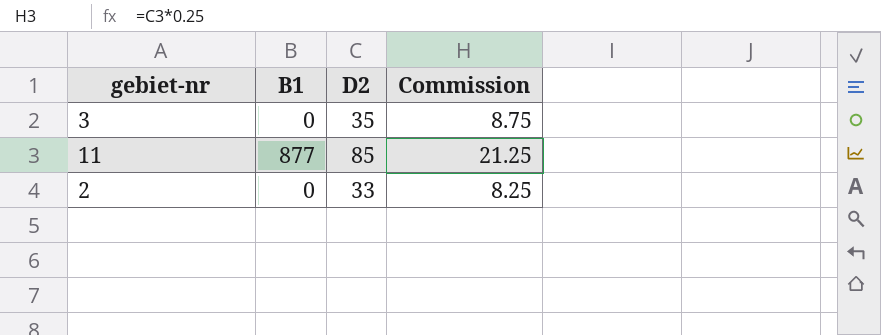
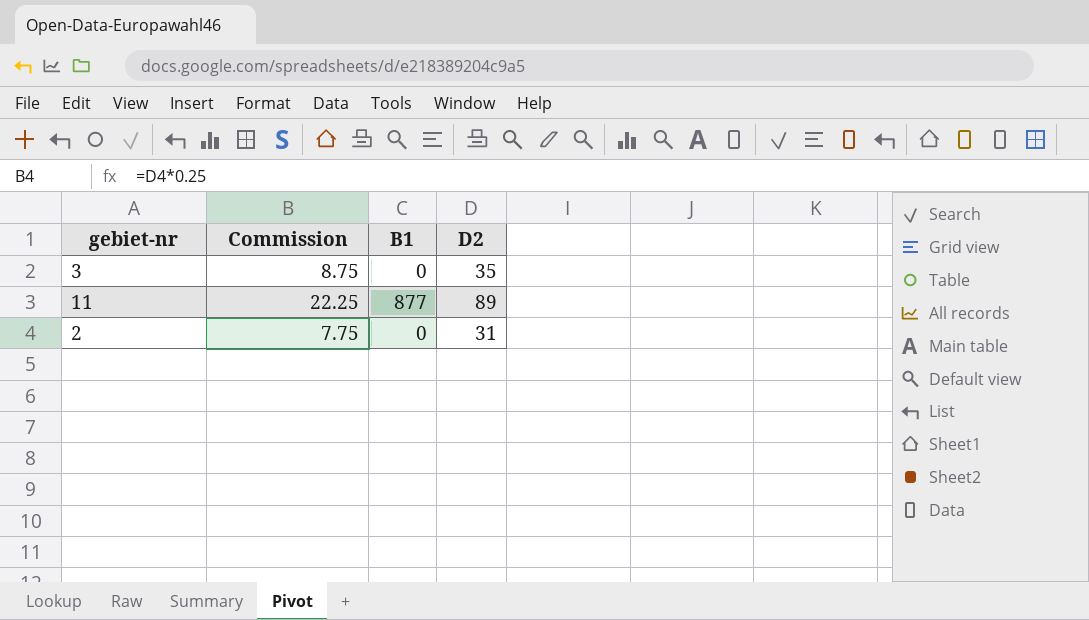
column Commission | position: 4 -> 2
11 | Commission: 21.25 -> 22.25
11 | D2: 85 -> 89
2 | Commission: 8.25 -> 7.75
2 | D2: 33 -> 31

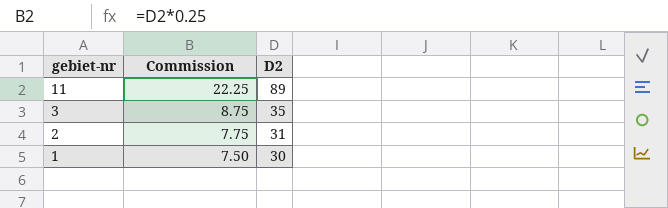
row order: none -> gebiet-nr descending
column B1 | position: 3 -> none
row 1: none -> 7.50 | 30

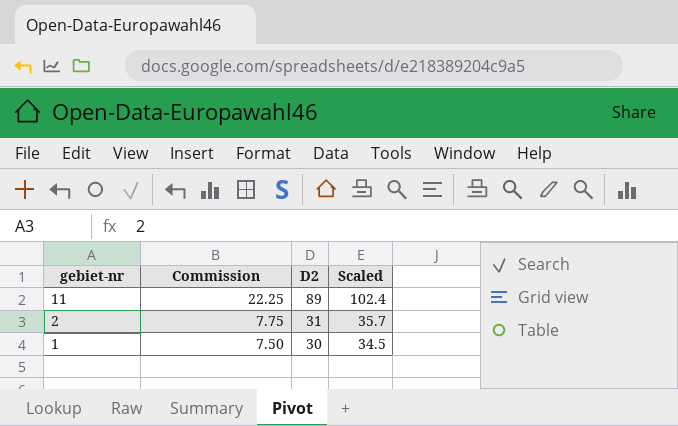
column Scaled | formula: none -> [D2] * 1.15
row 3: 8.75 | 35 -> none

